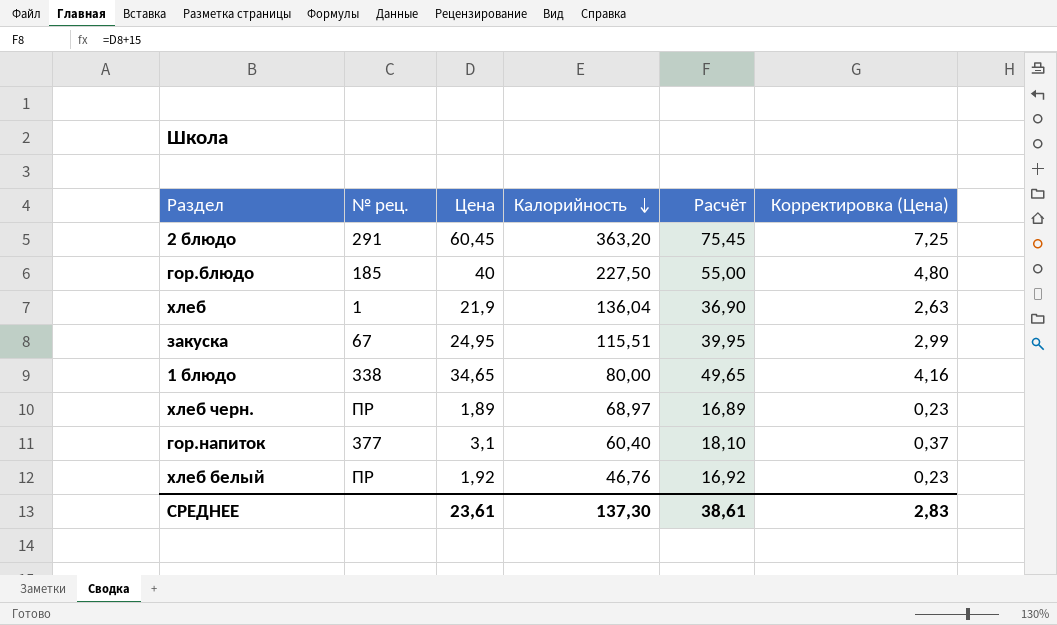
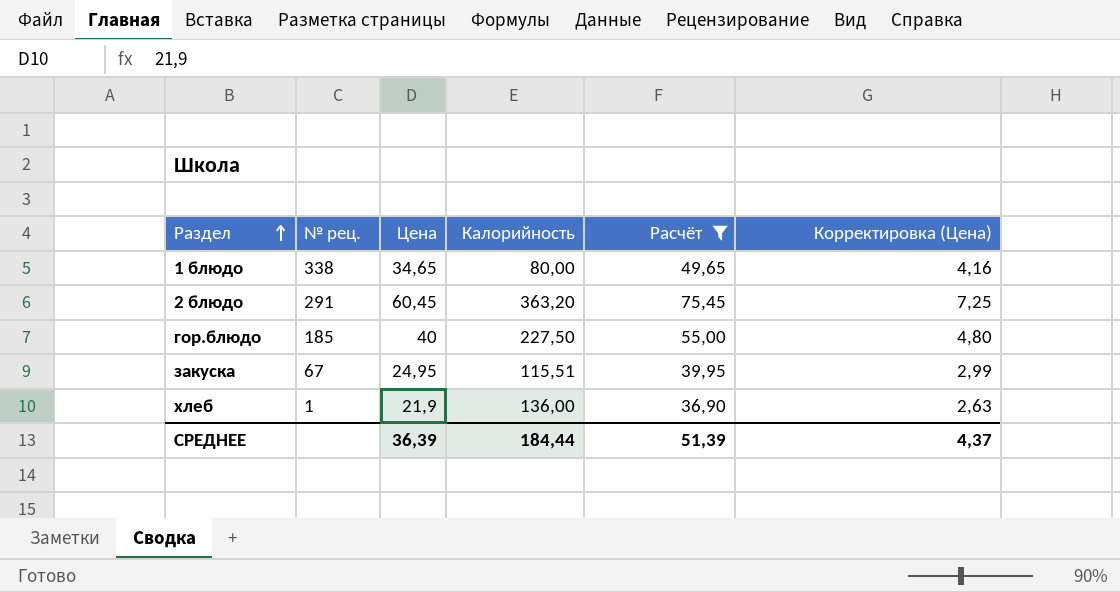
filter: none -> Расчёт >= 36,90
row order: Калорийность descending -> Раздел ascending
хлеб | Калорийность: 136,04 -> 136,00
СРЕДНЕЕ | Цена: 23,61 -> 36,39
СРЕДНЕЕ | Калорийность: 137,30 -> 184,44
СРЕДНЕЕ | Расчёт: 38,61 -> 51,39
СРЕДНЕЕ | Корректировка (Цена): 2,83 -> 4,37

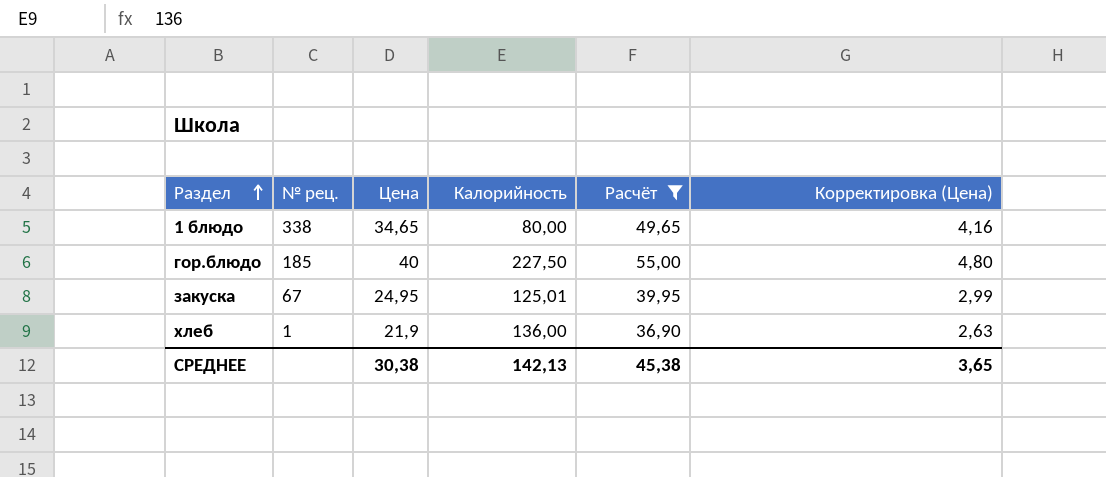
row 2 блюдо: 291 | 60,45 | 363,20 | 75,45 | 7,25 -> none
закуска | Калорийность: 115,51 -> 125,01
СРЕДНЕЕ | Цена: 36,39 -> 30,38
СРЕДНЕЕ | Калорийность: 184,44 -> 142,13
СРЕДНЕЕ | Расчёт: 51,39 -> 45,38
СРЕДНЕЕ | Корректировка (Цена): 4,37 -> 3,65

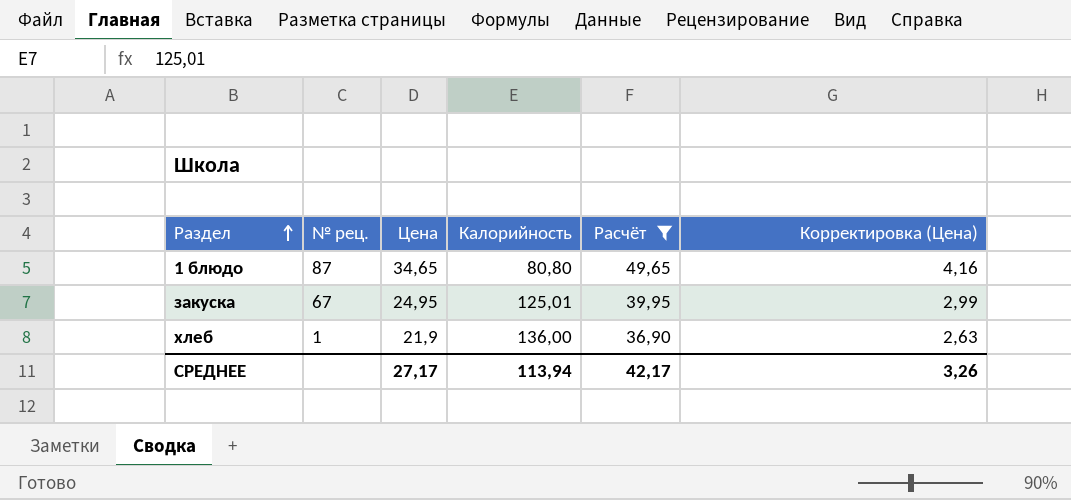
row гор.блюдо: 185 | 40 | 227,50 | 55,00 | 4,80 -> none
1 блюдо | № рец.: 338 -> 87
1 блюдо | Калорийность: 80,00 -> 80,80
СРЕДНЕЕ | Цена: 30,38 -> 27,17
СРЕДНЕЕ | Калорийность: 142,13 -> 113,94
СРЕДНЕЕ | Расчёт: 45,38 -> 42,17
СРЕДНЕЕ | Корректировка (Цена): 3,65 -> 3,26

